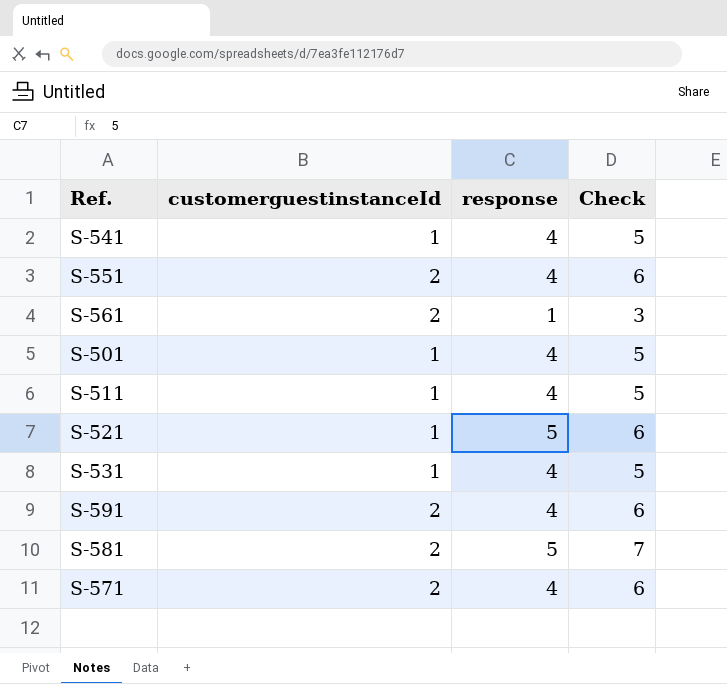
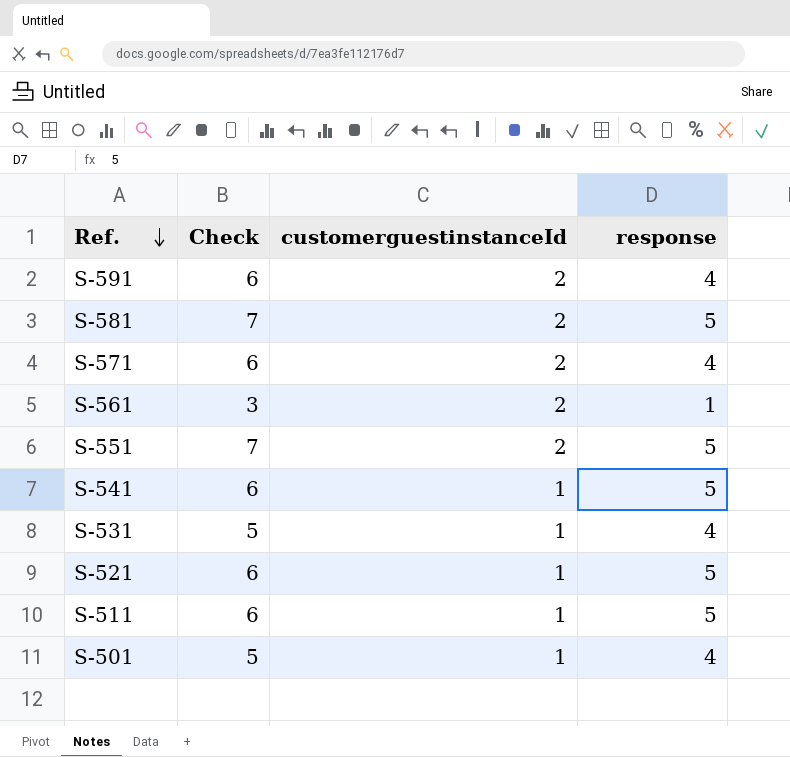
row order: none -> Ref. descending
column Check | position: 4 -> 2
S-551 | Check: 6 -> 7
S-551 | response: 4 -> 5
S-541 | Check: 5 -> 6
S-541 | response: 4 -> 5
S-511 | Check: 5 -> 6
S-511 | response: 4 -> 5

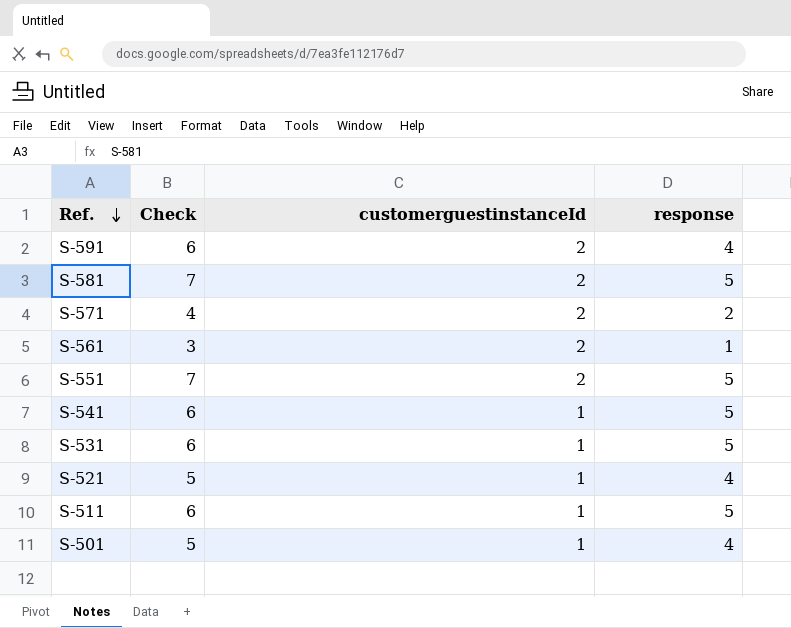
S-571 | Check: 6 -> 4
S-571 | response: 4 -> 2
S-531 | Check: 5 -> 6
S-531 | response: 4 -> 5
S-521 | Check: 6 -> 5
S-521 | response: 5 -> 4

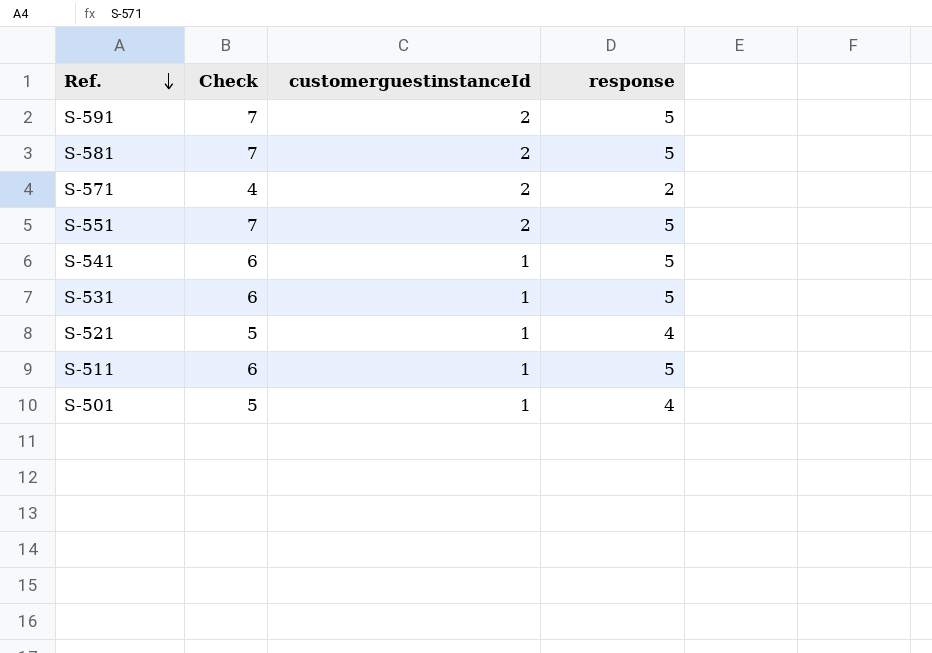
row S-561: 3 | 2 | 1 -> none
S-591 | Check: 6 -> 7
S-591 | response: 4 -> 5

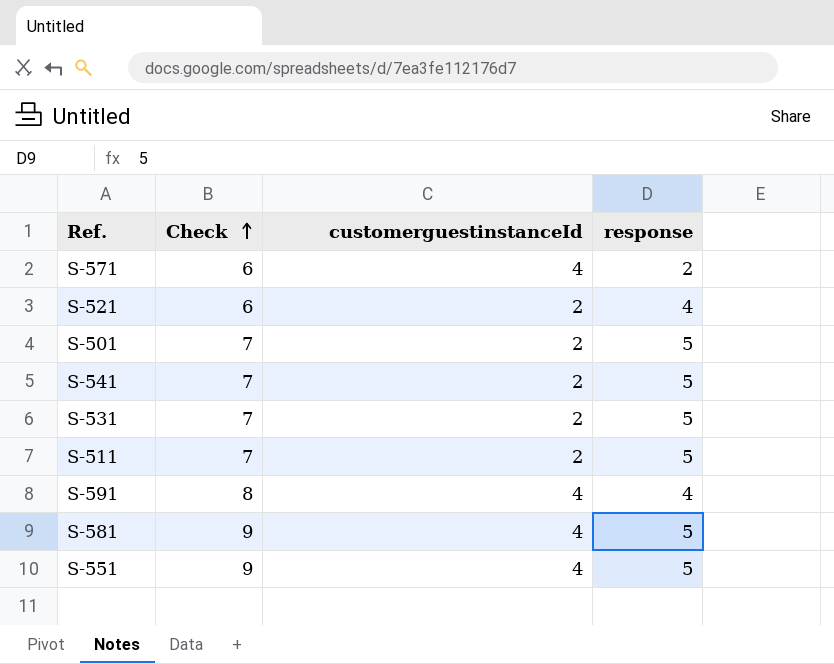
row order: Ref. descending -> Check ascending
S-571 | Check: 4 -> 6
S-571 | customerguestinstanceId: 2 -> 4
S-521 | Check: 5 -> 6
S-521 | customerguestinstanceId: 1 -> 2
S-501 | Check: 5 -> 7
S-501 | customerguestinstanceId: 1 -> 2
S-501 | response: 4 -> 5
S-541 | Check: 6 -> 7
S-541 | customerguestinstanceId: 1 -> 2
S-531 | Check: 6 -> 7
S-531 | customerguestinstanceId: 1 -> 2
S-511 | Check: 6 -> 7
S-511 | customerguestinstanceId: 1 -> 2
S-591 | Check: 7 -> 8
S-591 | customerguestinstanceId: 2 -> 4
S-591 | response: 5 -> 4
S-581 | Check: 7 -> 9
S-581 | customerguestinstanceId: 2 -> 4
S-551 | Check: 7 -> 9
S-551 | customerguestinstanceId: 2 -> 4

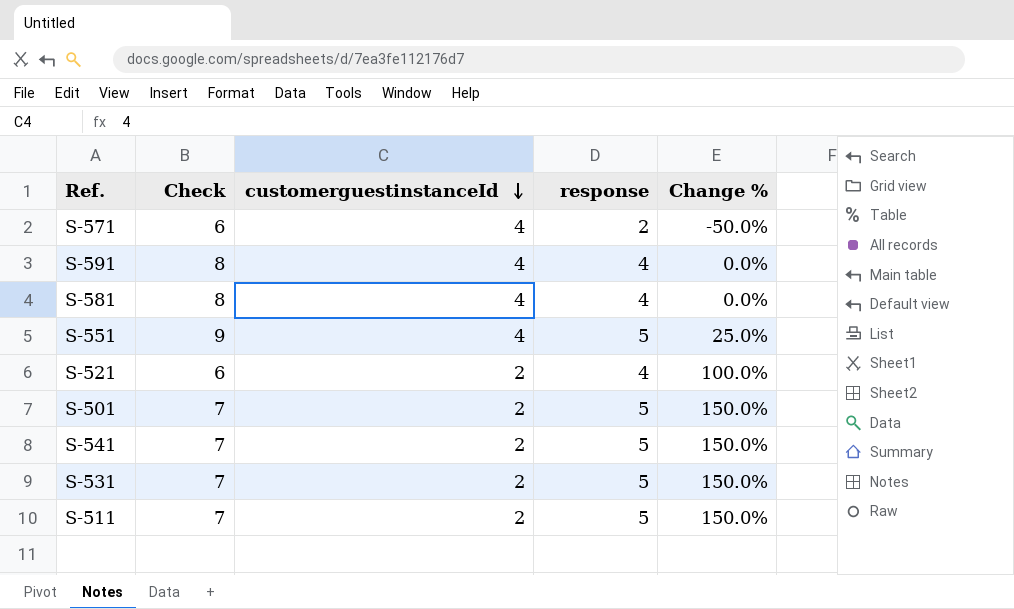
row order: Check ascending -> customerguestinstanceId descending
column Change % | formula: none -> ([response] - [customerguestinstanceId]) / [customerguestinstanceId]
S-581 | Check: 9 -> 8
S-581 | response: 5 -> 4

